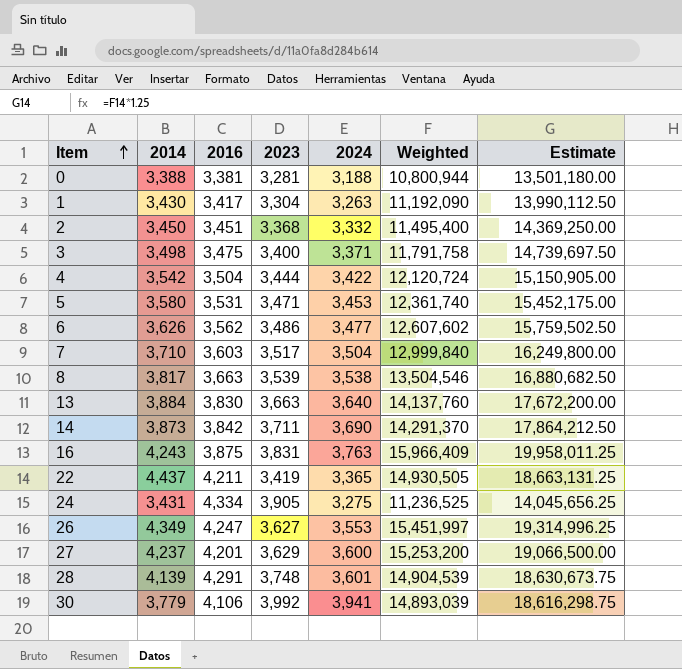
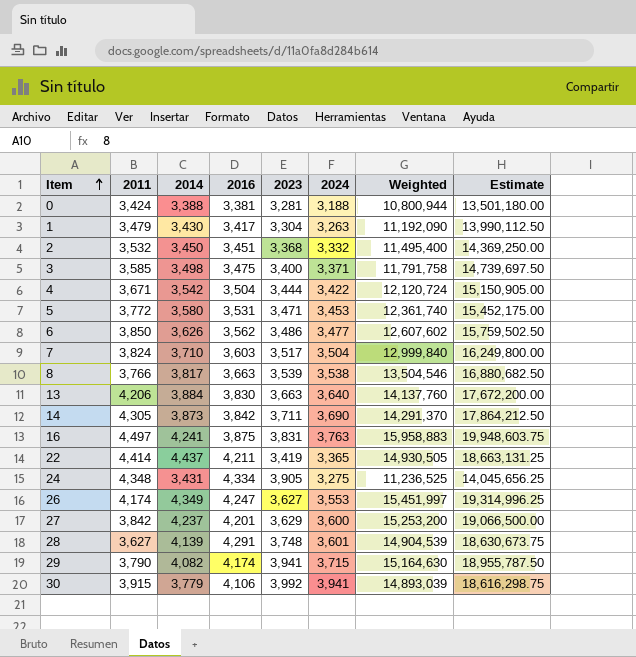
column 2011 | position: none -> 2
16 | 2014: 4,243 -> 4,241
16 | Weighted: 15,966,409 -> 15,958,883
16 | Estimate: 19,958,011.25 -> 19,948,603.75
row 29: none -> 3,790 | 4,082 | 4,174 | 3,941 | 3,715 | 15,164,630 | 18,955,787.50

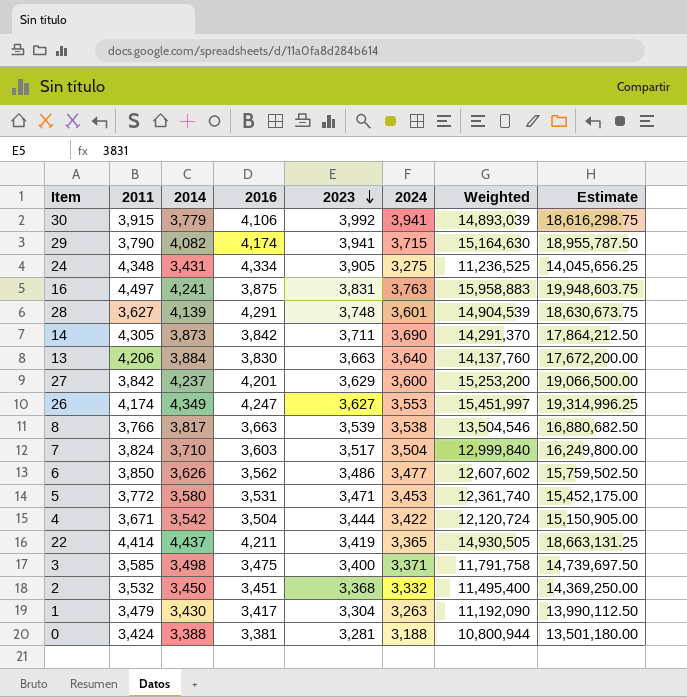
row order: Item ascending -> 2023 descending

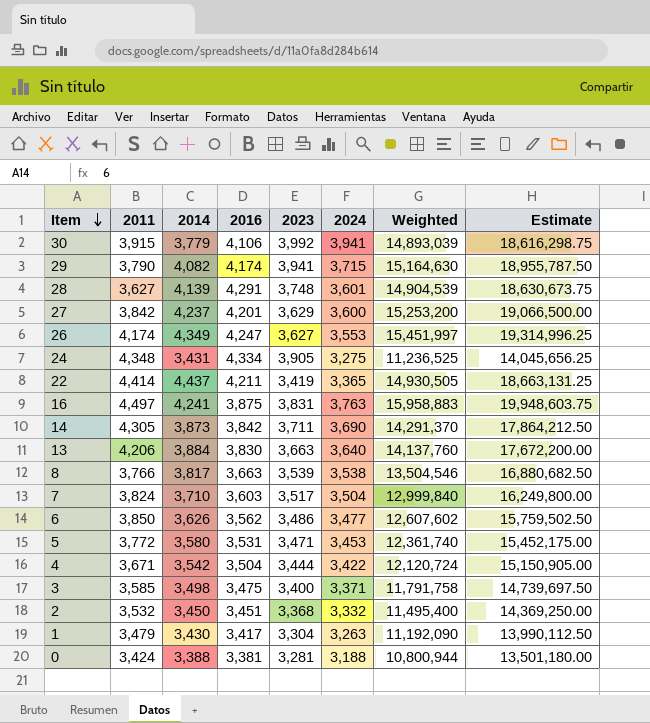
row order: 2023 descending -> Item descending

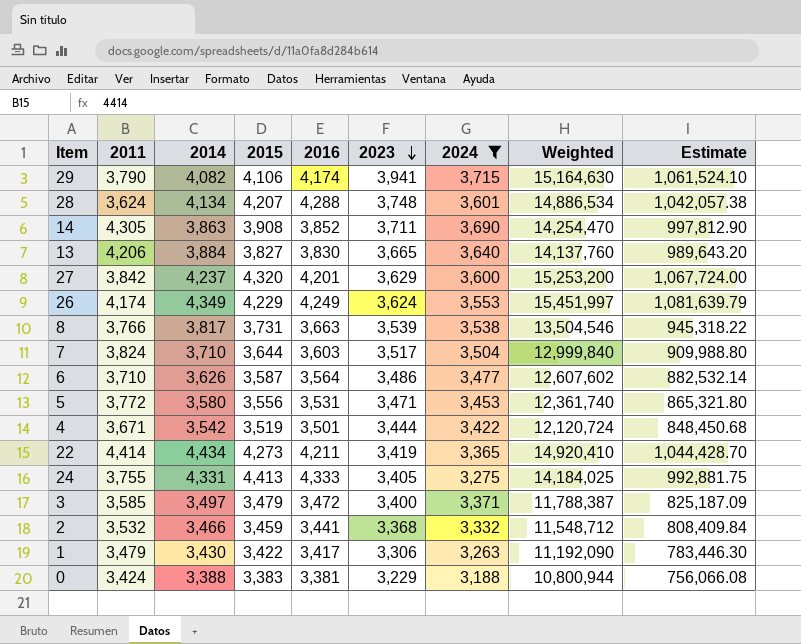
filter: none -> 2024 <= 3,715
row order: Item descending -> 2023 descending
column 2015 | position: none -> 4
column Estimate | formula: [Weighted] * 1.25 -> [Weighted] * 0.07
28 | 2011: 3,627 -> 3,624
28 | 2014: 4,139 -> 4,134
28 | 2016: 4,291 -> 4,288
28 | Weighted: 14,904,539 -> 14,886,534
14 | 2014: 3,873 -> 3,863
14 | 2016: 3,842 -> 3,852
14 | Weighted: 14,291,370 -> 14,254,470
13 | 2023: 3,663 -> 3,665
26 | 2016: 4,247 -> 4,249
26 | 2023: 3,627 -> 3,624
6 | 2011: 3,850 -> 3,710
6 | 2016: 3,562 -> 3,564
4 | 2016: 3,504 -> 3,501
22 | 2014: 4,437 -> 4,434
22 | Weighted: 14,930,505 -> 14,920,410
24 | 2011: 4,348 -> 3,755
24 | 2014: 3,431 -> 4,331
24 | 2016: 4,334 -> 4,333
24 | 2023: 3,905 -> 3,405
24 | Weighted: 11,236,525 -> 14,184,025
3 | 2014: 3,498 -> 3,497
3 | 2016: 3,475 -> 3,472
3 | Weighted: 11,791,758 -> 11,788,387
2 | 2014: 3,450 -> 3,466
2 | 2016: 3,451 -> 3,441
2 | Weighted: 11,495,400 -> 11,548,712
1 | 2023: 3,304 -> 3,306
0 | 2023: 3,281 -> 3,229

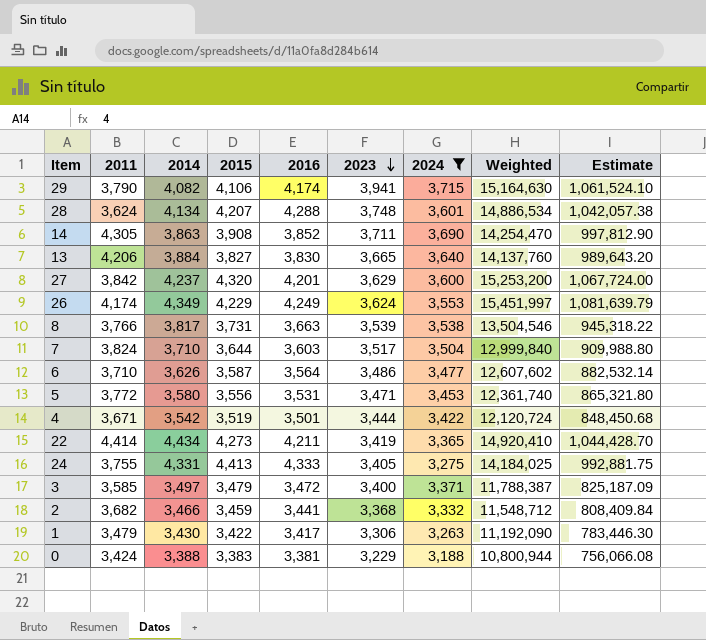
2 | 2011: 3,532 -> 3,682

